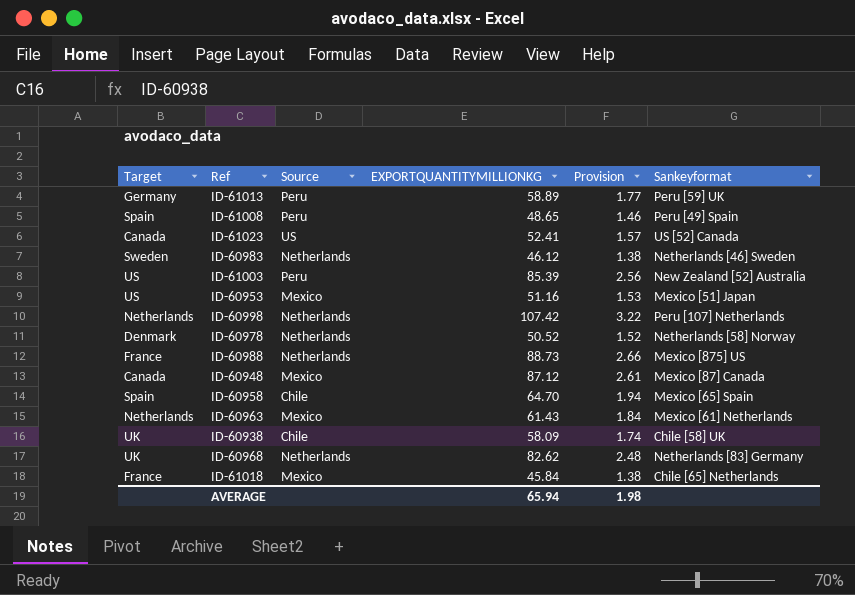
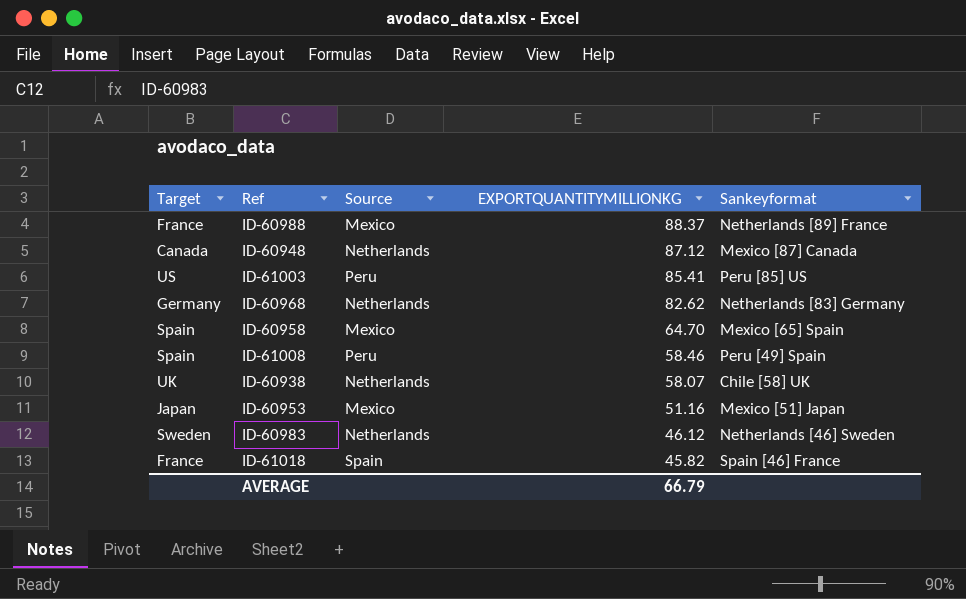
row order: none -> EXPORTQUANTITYMILLIONKG descending
column Provision | formula: [EXPORTQUANTITYMILLIONKG] * 0.03 -> none
row ID-61013: Germany | Peru | 58.89 | 1.77 | Peru [59] UK -> none
row ID-61023: Canada | US | 52.41 | 1.57 | US [52] Canada -> none
row ID-60998: Netherlands | Netherlands | 107.42 | 3.22 | Peru [107] Netherlands -> none
row ID-60978: Denmark | Netherlands | 50.52 | 1.52 | Netherlands [58] Norway -> none
row ID-60963: Netherlands | Mexico | 61.43 | 1.84 | Mexico [61] Netherlands -> none
ID-60988 | Source: Netherlands -> Mexico
ID-60988 | EXPORTQUANTITYMILLIONKG: 88.73 -> 88.37
ID-60988 | Sankeyformat: Mexico [875] US -> Netherlands [89] France
ID-60948 | Source: Mexico -> Netherlands
ID-61003 | EXPORTQUANTITYMILLIONKG: 85.39 -> 85.41
ID-61003 | Sankeyformat: New Zealand [52] Australia -> Peru [85] US
ID-60968 | Target: UK -> Germany
ID-60958 | Source: Chile -> Mexico
ID-61008 | EXPORTQUANTITYMILLIONKG: 48.65 -> 58.46
ID-60938 | Source: Chile -> Netherlands
ID-60938 | EXPORTQUANTITYMILLIONKG: 58.09 -> 58.07
ID-60953 | Target: US -> Japan
ID-61018 | Source: Mexico -> Spain
ID-61018 | EXPORTQUANTITYMILLIONKG: 45.84 -> 45.82
ID-61018 | Sankeyformat: Chile [65] Netherlands -> Spain [46] France
AVERAGE | EXPORTQUANTITYMILLIONKG: 65.94 -> 66.79

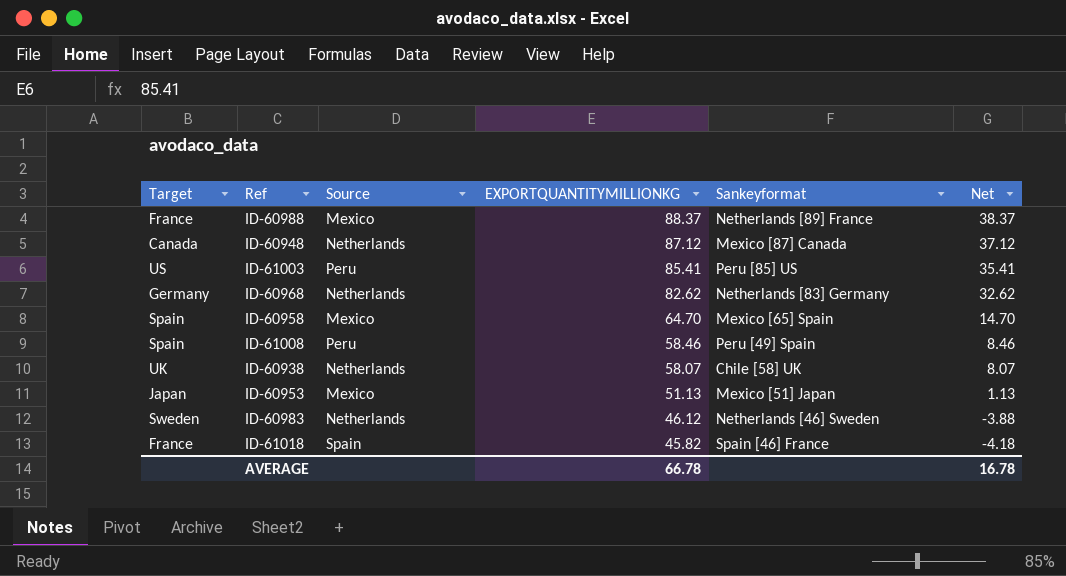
column Net | formula: none -> [EXPORTQUANTITYMILLIONKG] - 50
ID-60953 | EXPORTQUANTITYMILLIONKG: 51.16 -> 51.13
AVERAGE | EXPORTQUANTITYMILLIONKG: 66.79 -> 66.78

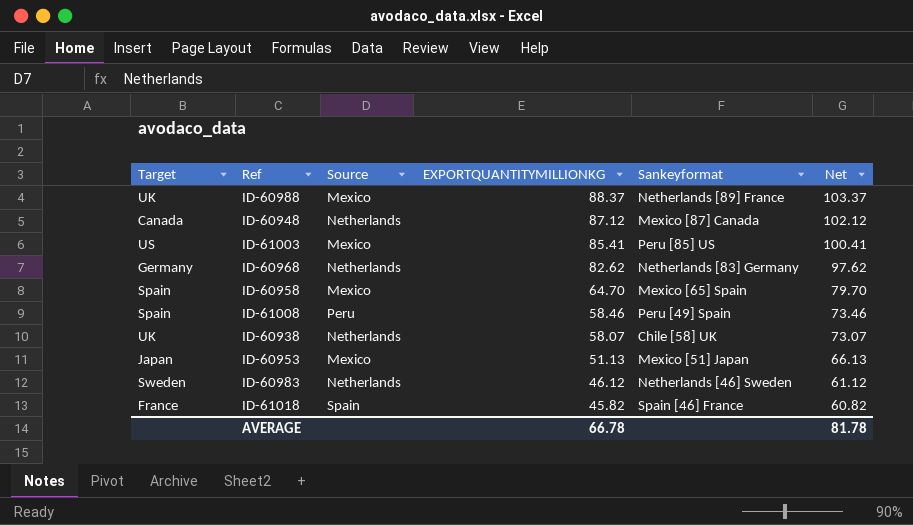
column Net | formula: [EXPORTQUANTITYMILLIONKG] - 50 -> [EXPORTQUANTITYMILLIONKG] + 15
ID-60988 | Target: France -> UK
ID-61003 | Source: Peru -> Mexico
AVERAGE | Net: 16.78 -> 81.78

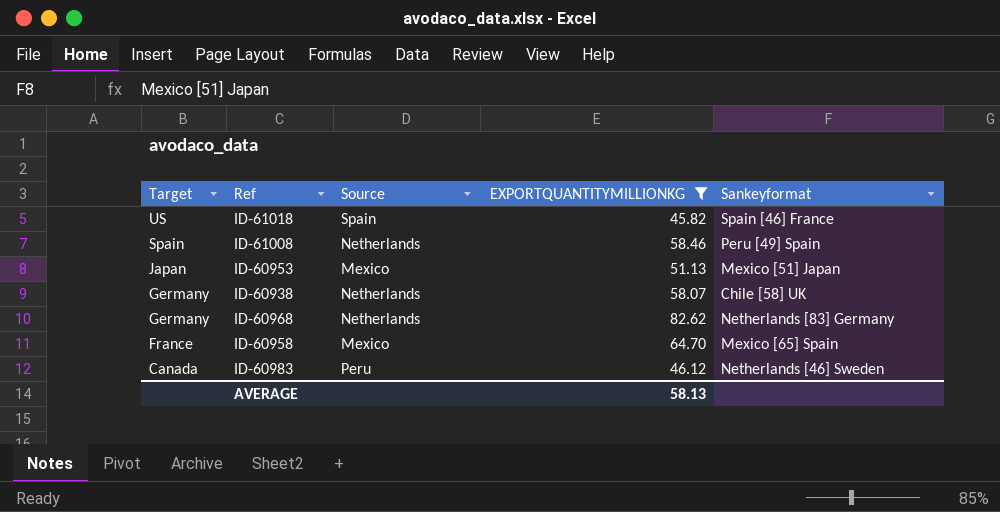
filter: none -> EXPORTQUANTITYMILLIONKG <= 82.62
row order: EXPORTQUANTITYMILLIONKG descending -> Target descending
column Net | formula: [EXPORTQUANTITYMILLIONKG] + 15 -> none
ID-61018 | Target: France -> US
ID-61008 | Source: Peru -> Netherlands
ID-60938 | Target: UK -> Germany
ID-60958 | Target: Spain -> France
ID-60983 | Target: Sweden -> Canada
ID-60983 | Source: Netherlands -> Peru
AVERAGE | EXPORTQUANTITYMILLIONKG: 66.78 -> 58.13

